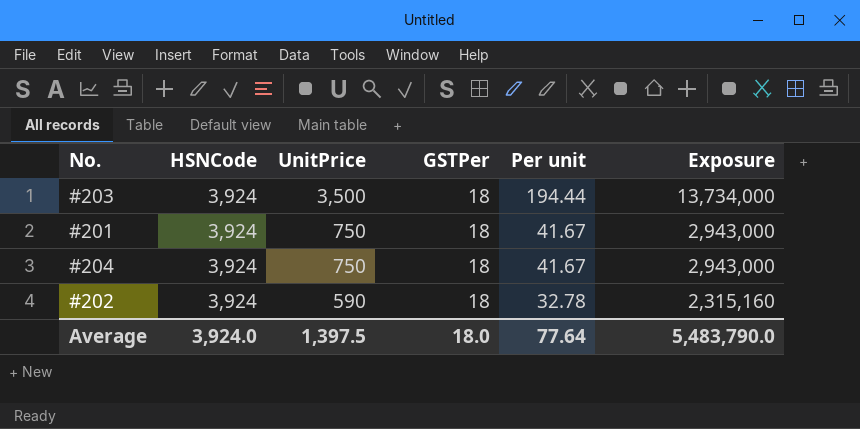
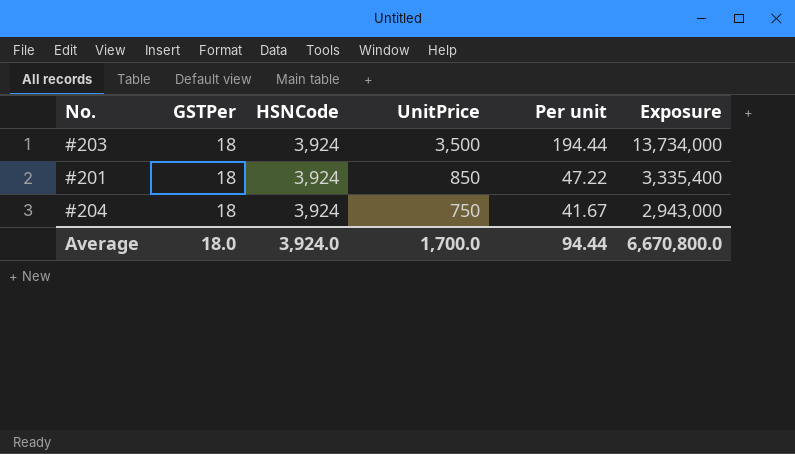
column GSTPer | position: 4 -> 2
row #202: 3,924 | 590 | 18 | 32.78 | 2,315,160 -> none
#201 | UnitPrice: 750 -> 850
#201 | Per unit: 41.67 -> 47.22
#201 | Exposure: 2,943,000 -> 3,335,400
Average | UnitPrice: 1,397.5 -> 1,700.0
Average | Per unit: 77.64 -> 94.44
Average | Exposure: 5,483,790.0 -> 6,670,800.0

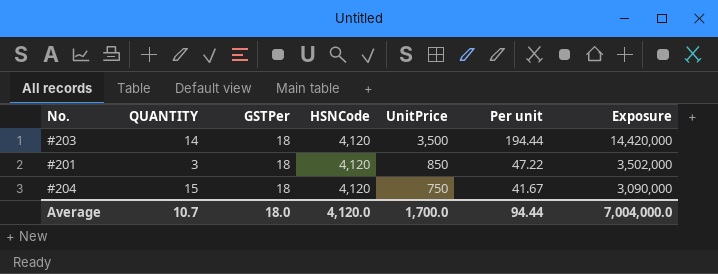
column QUANTITY | position: none -> 2
#203 | HSNCode: 3,924 -> 4,120
#203 | Exposure: 13,734,000 -> 14,420,000
#201 | HSNCode: 3,924 -> 4,120
#201 | Exposure: 3,335,400 -> 3,502,000
#204 | HSNCode: 3,924 -> 4,120
#204 | Exposure: 2,943,000 -> 3,090,000
Average | HSNCode: 3,924.0 -> 4,120.0
Average | Exposure: 6,670,800.0 -> 7,004,000.0

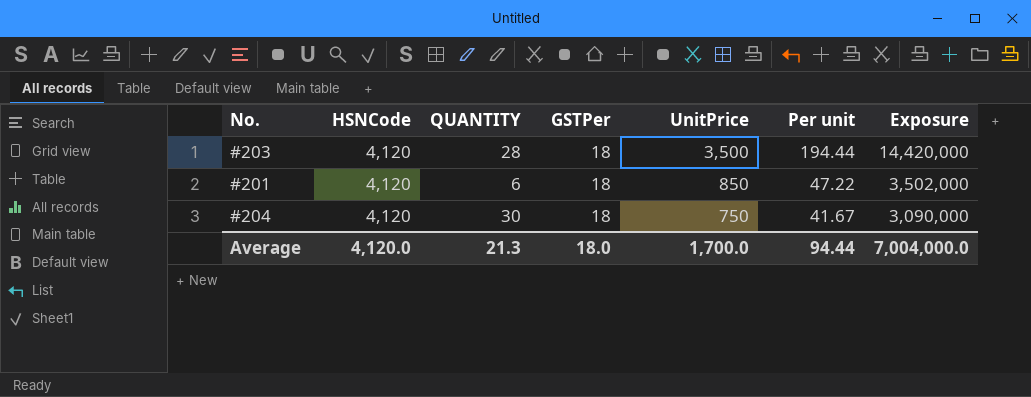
column HSNCode | position: 4 -> 2
#203 | QUANTITY: 14 -> 28
#201 | QUANTITY: 3 -> 6
#204 | QUANTITY: 15 -> 30
Average | QUANTITY: 10.7 -> 21.3

